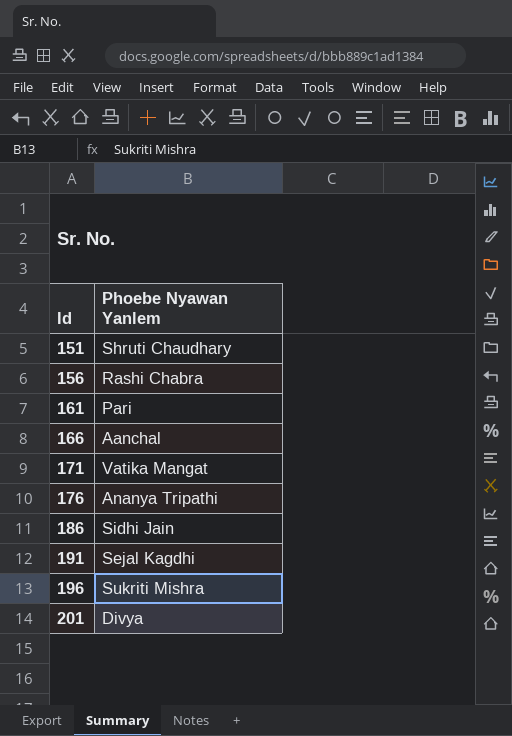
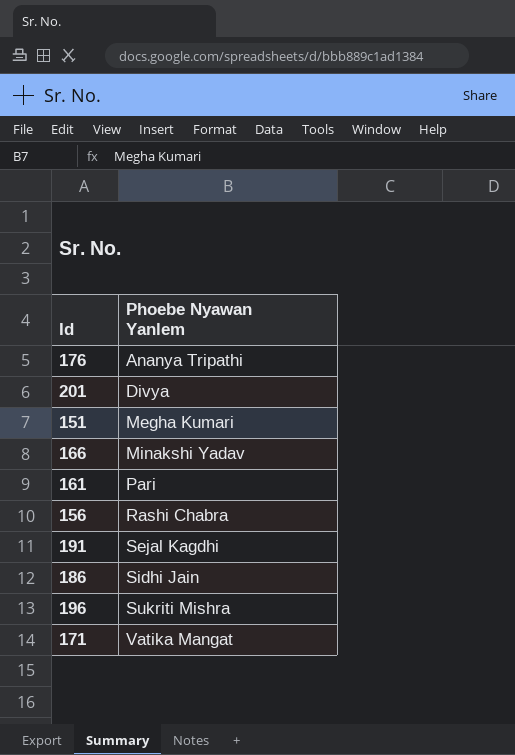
row order: Id ascending -> Phoebe Nyawan Yanlem ascending
151 | Phoebe Nyawan Yanlem: Shruti Chaudhary -> Megha Kumari
166 | Phoebe Nyawan Yanlem: Aanchal -> Minakshi Yadav

